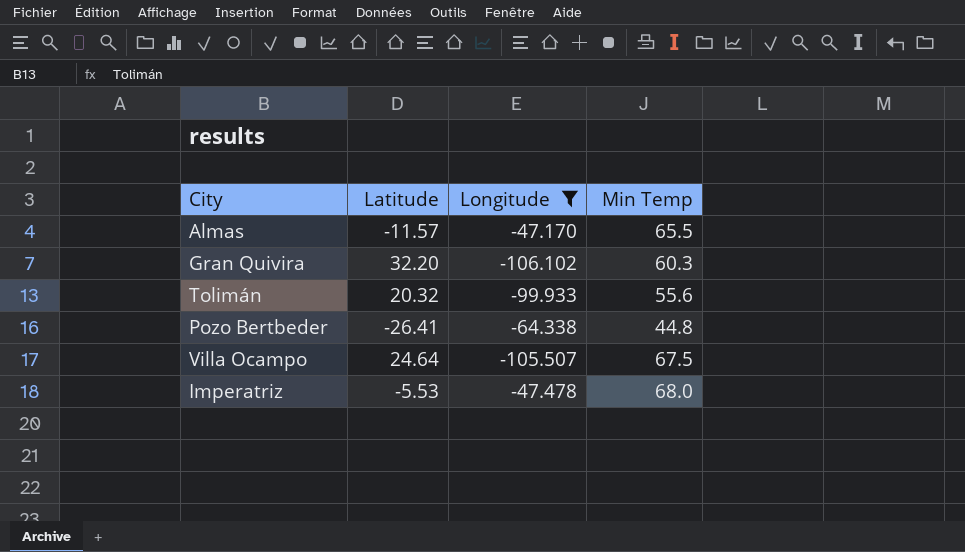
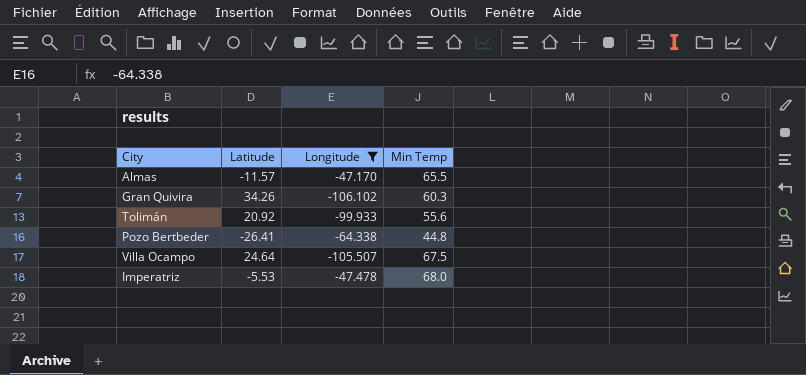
Gran Quivira | Latitude: 32.20 -> 34.26
Tolimán | Latitude: 20.32 -> 20.92

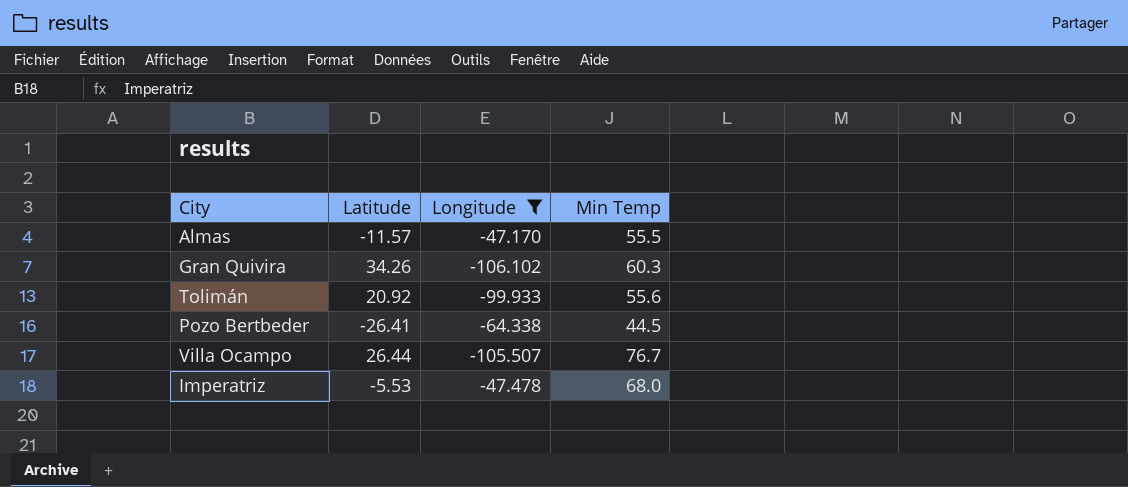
Almas | Min Temp: 65.5 -> 55.5
Pozo Bertbeder | Min Temp: 44.8 -> 44.5
Villa Ocampo | Latitude: 24.64 -> 26.44
Villa Ocampo | Min Temp: 67.5 -> 76.7

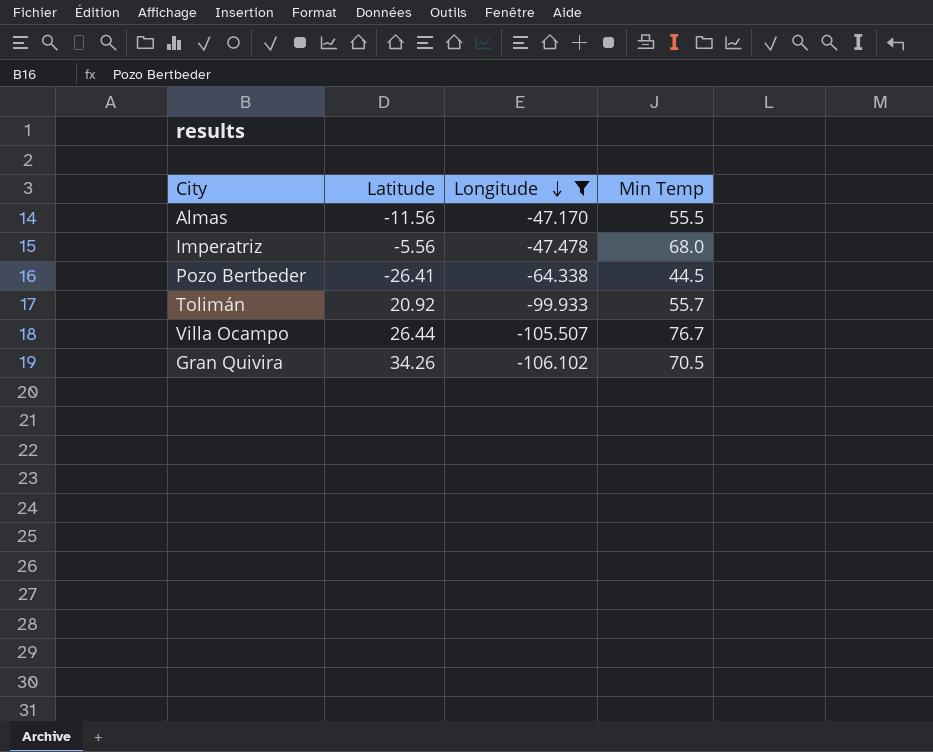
row order: none -> Longitude descending
Almas | Latitude: -11.57 -> -11.56
Imperatriz | Latitude: -5.53 -> -5.56
Tolimán | Min Temp: 55.6 -> 55.7
Gran Quivira | Min Temp: 60.3 -> 70.5

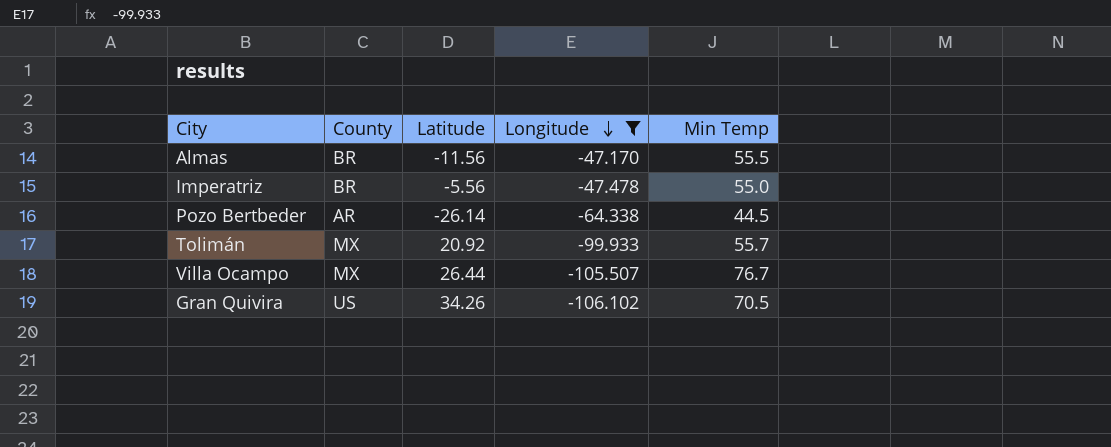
column County | position: none -> 2
Imperatriz | Min Temp: 68.0 -> 55.0
Pozo Bertbeder | Latitude: -26.41 -> -26.14

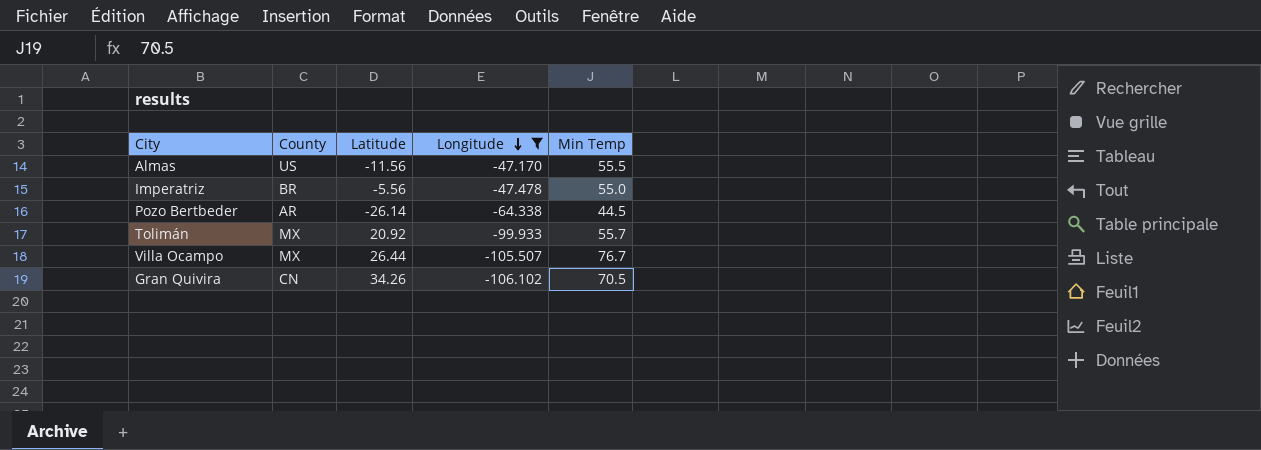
Almas | County: BR -> US
Gran Quivira | County: US -> CN

